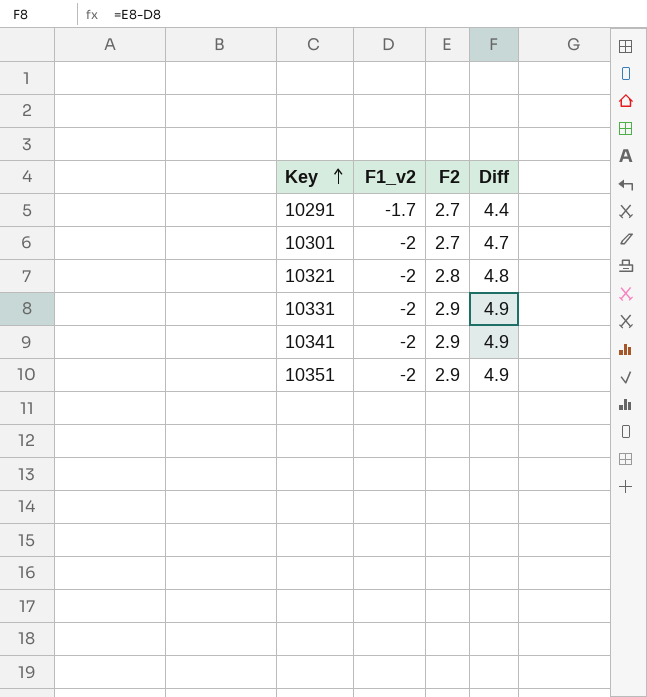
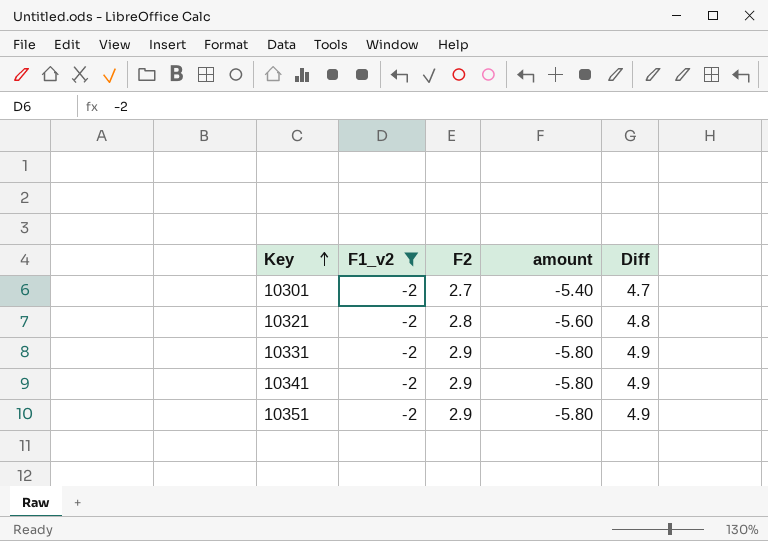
filter: none -> F1_v2 = -2
column amount | formula: none -> [F1_v2] * [F2]

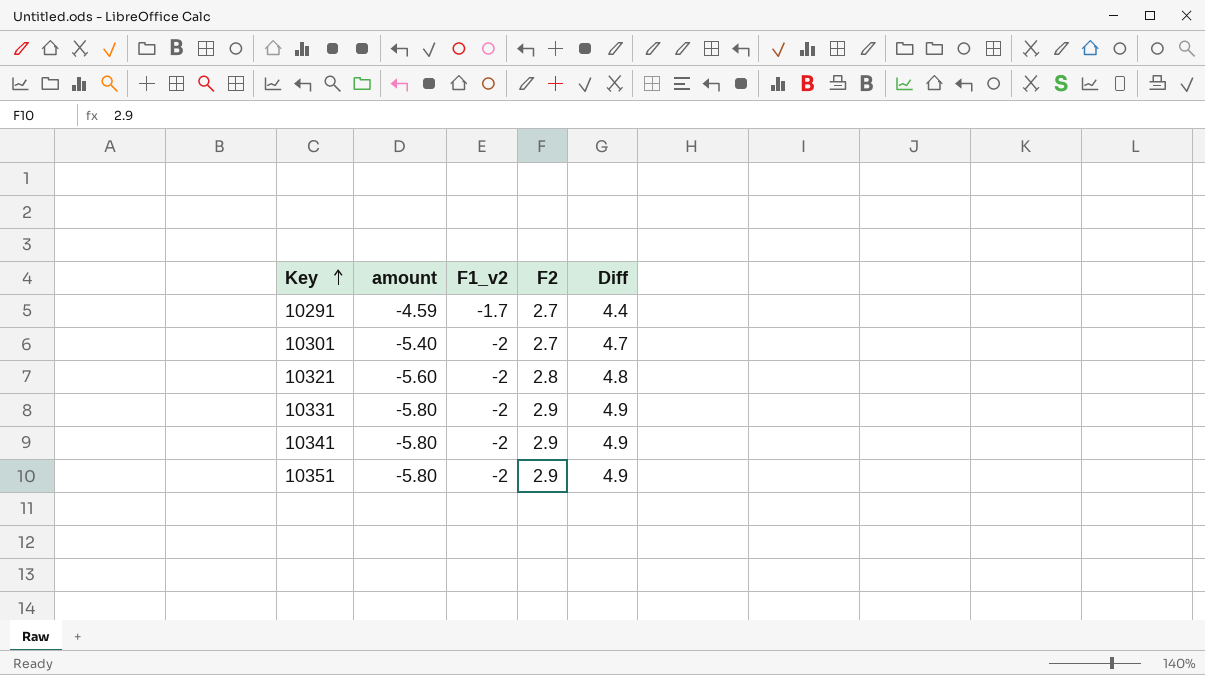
filter: F1_v2 = -2 -> none
column amount | position: 4 -> 2

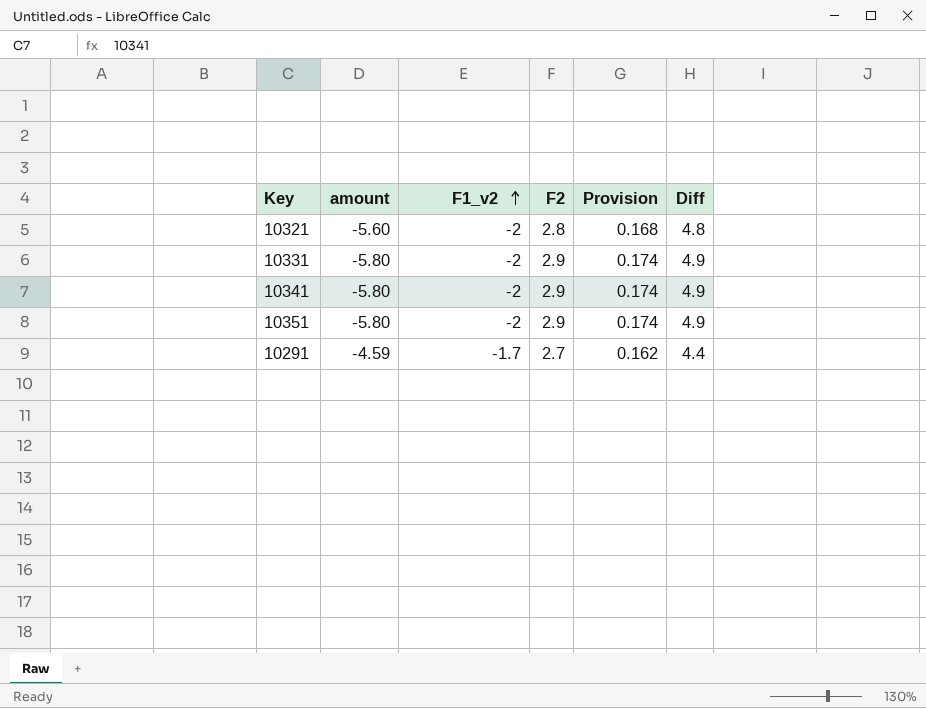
row order: Key ascending -> F1_v2 ascending
column Provision | formula: none -> [F2] * 0.06
row 10301: -5.40 | -2 | 2.7 | 4.7 -> none

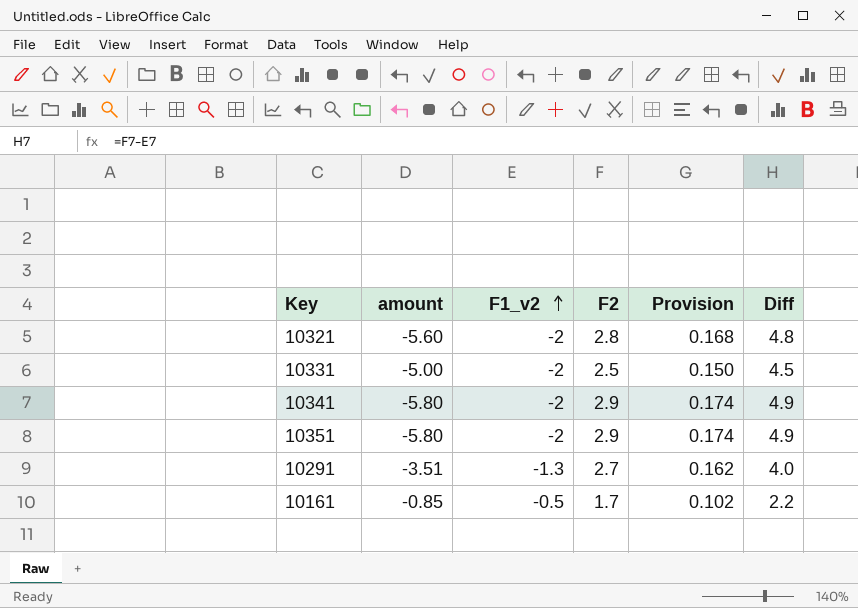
10331 | amount: -5.80 -> -5.00
10331 | F2: 2.9 -> 2.5
10331 | Provision: 0.174 -> 0.150
10331 | Diff: 4.9 -> 4.5
10291 | amount: -4.59 -> -3.51
10291 | F1_v2: -1.7 -> -1.3
10291 | Diff: 4.4 -> 4.0
row 10161: none -> -0.85 | -0.5 | 1.7 | 0.102 | 2.2

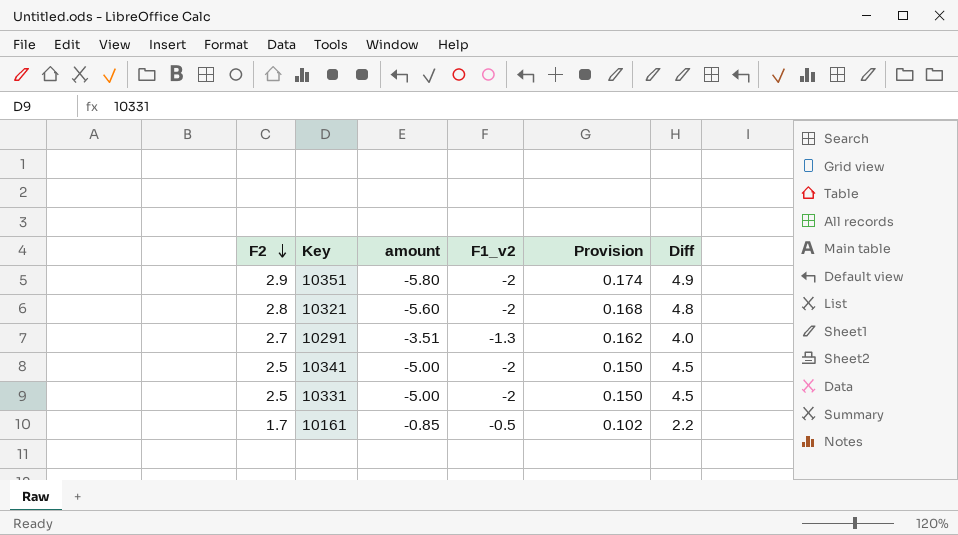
row order: F1_v2 ascending -> F2 descending
column F2 | position: 4 -> 1
10341 | F2: 2.9 -> 2.5
10341 | amount: -5.80 -> -5.00
10341 | Provision: 0.174 -> 0.150
10341 | Diff: 4.9 -> 4.5

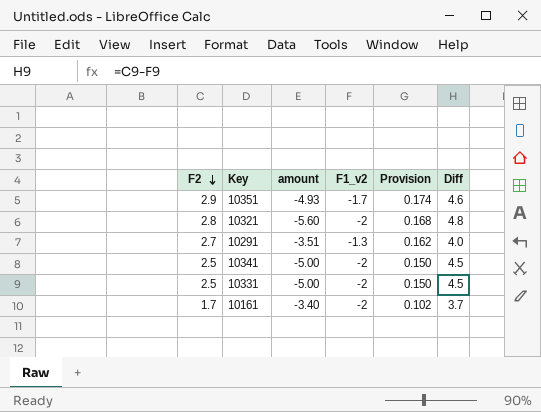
10351 | amount: -5.80 -> -4.93
10351 | F1_v2: -2 -> -1.7
10351 | Diff: 4.9 -> 4.6
10161 | amount: -0.85 -> -3.40
10161 | F1_v2: -0.5 -> -2
10161 | Diff: 2.2 -> 3.7

